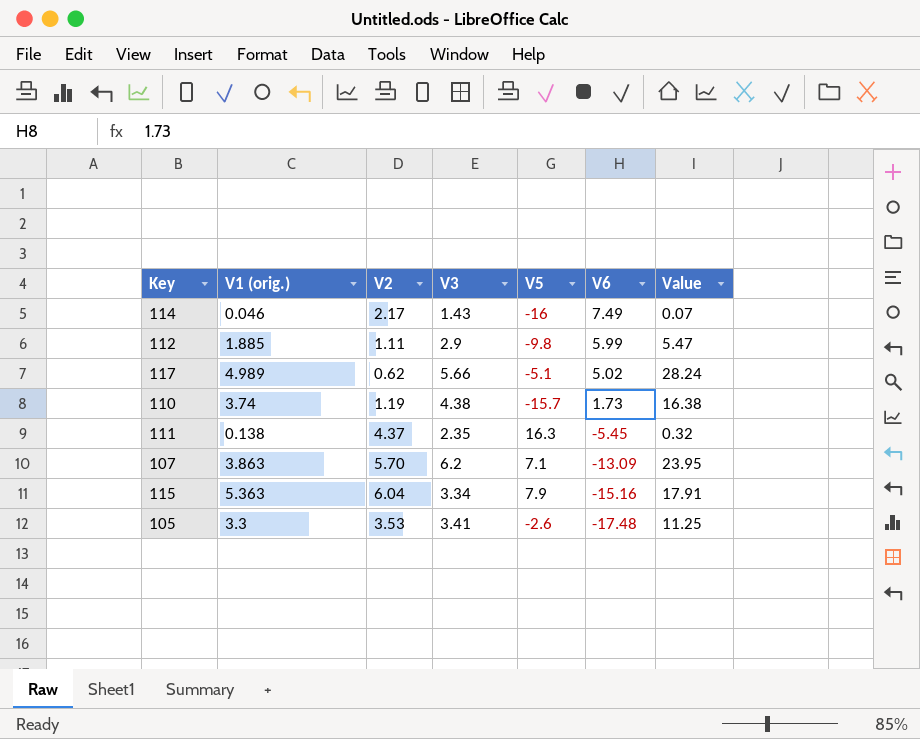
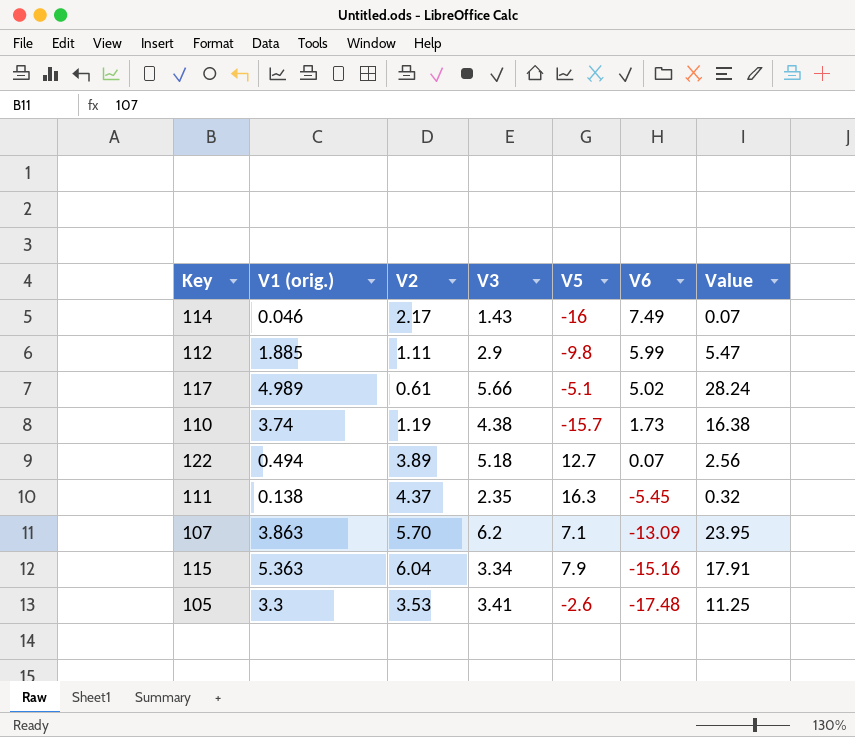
117 | V2: 0.62 -> 0.61
row 122: none -> 0.494 | 3.89 | 5.18 | 12.7 | 0.07 | 2.56

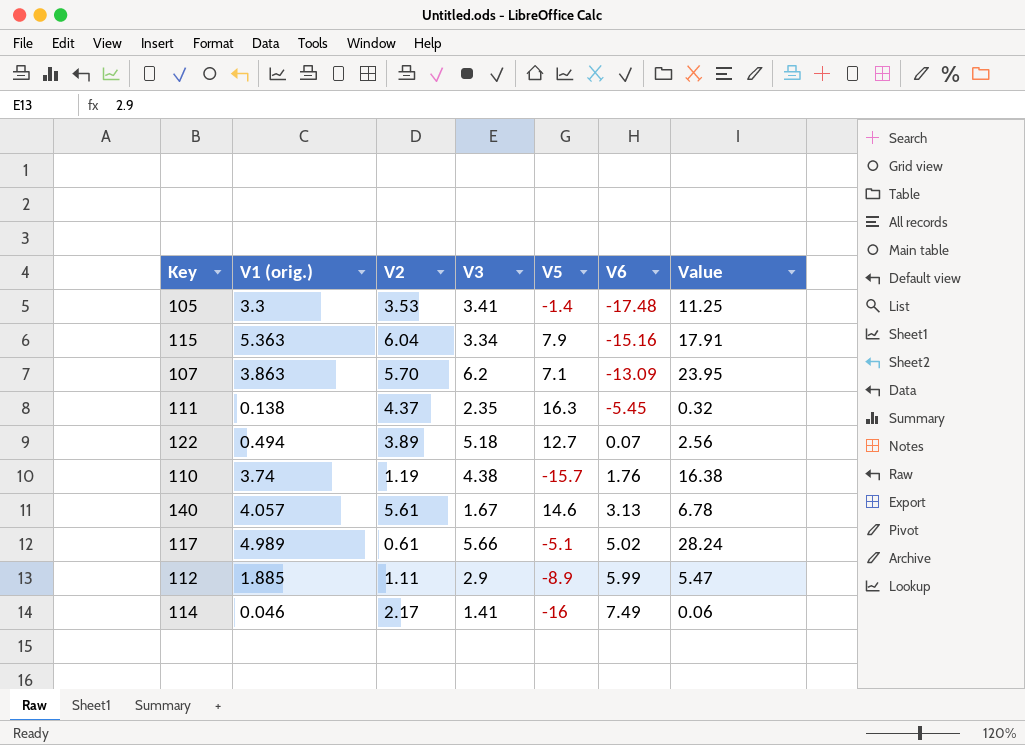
row order: V6 descending -> V6 ascending
105 | V5: -2.6 -> -1.4
110 | V6: 1.73 -> 1.76
row 140: none -> 4.057 | 5.61 | 1.67 | 14.6 | 3.13 | 6.78
112 | V5: -9.8 -> -8.9
114 | V3: 1.43 -> 1.41
114 | Value: 0.07 -> 0.06

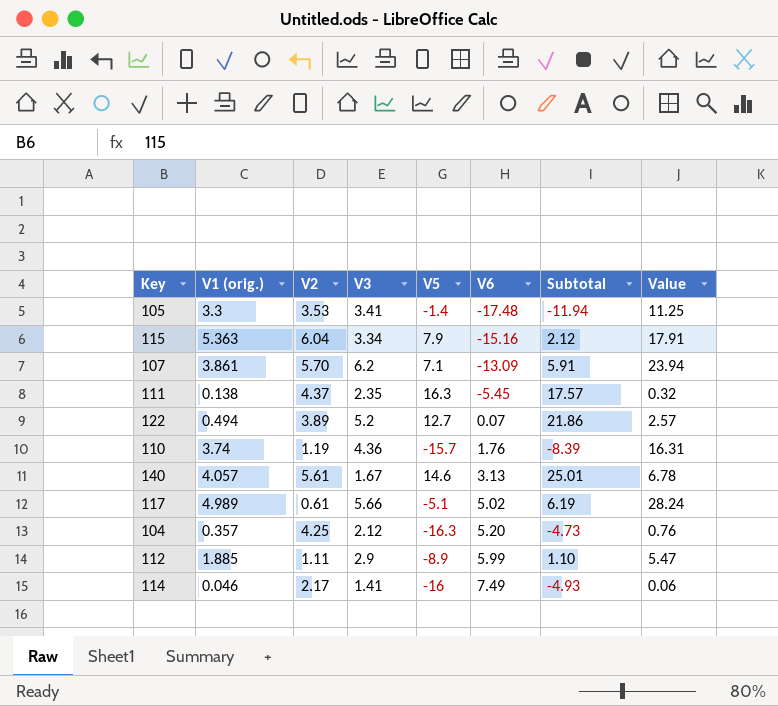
column Subtotal | formula: none -> [V2] + [V3] + [V5] + [V6]
107 | V1 (orig.): 3.863 -> 3.861
107 | Value: 23.95 -> 23.94
122 | V3: 5.18 -> 5.2
122 | Value: 2.56 -> 2.57
110 | V3: 4.38 -> 4.36
110 | Value: 16.38 -> 16.31
row 104: none -> 0.357 | 4.25 | 2.12 | -16.3 | 5.20 | -4.73 | 0.76

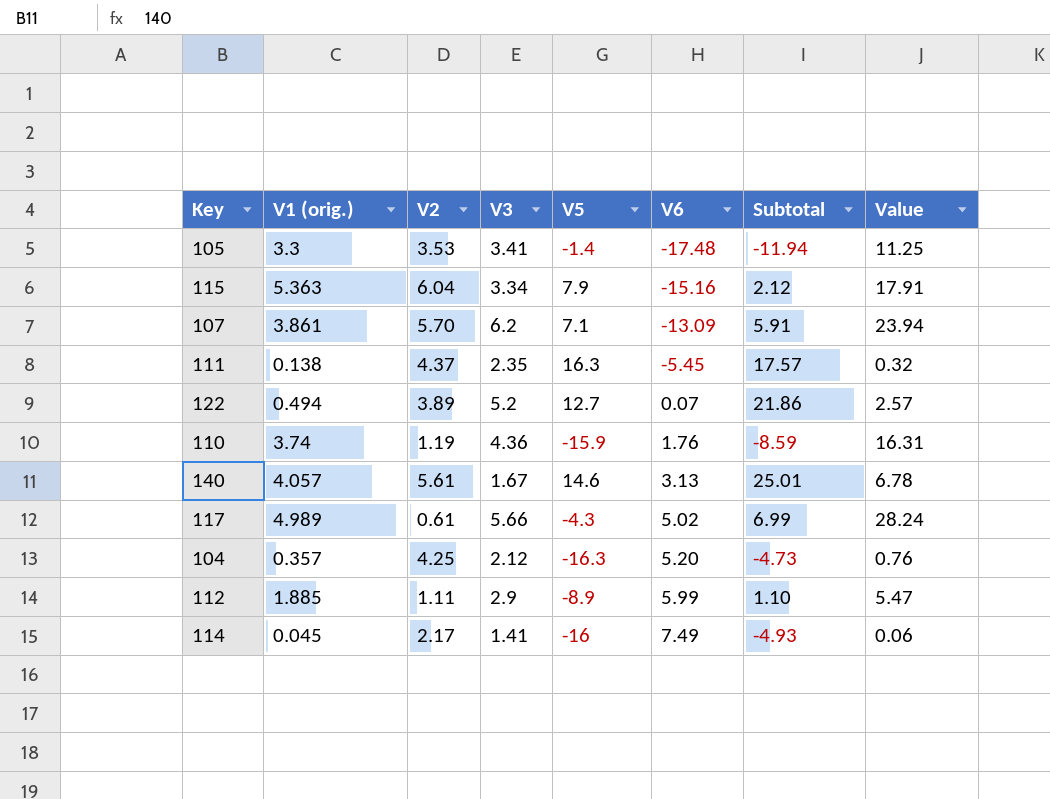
110 | V5: -15.7 -> -15.9
110 | Subtotal: -8.39 -> -8.59
117 | V5: -5.1 -> -4.3
117 | Subtotal: 6.19 -> 6.99
114 | V1 (orig.): 0.046 -> 0.045

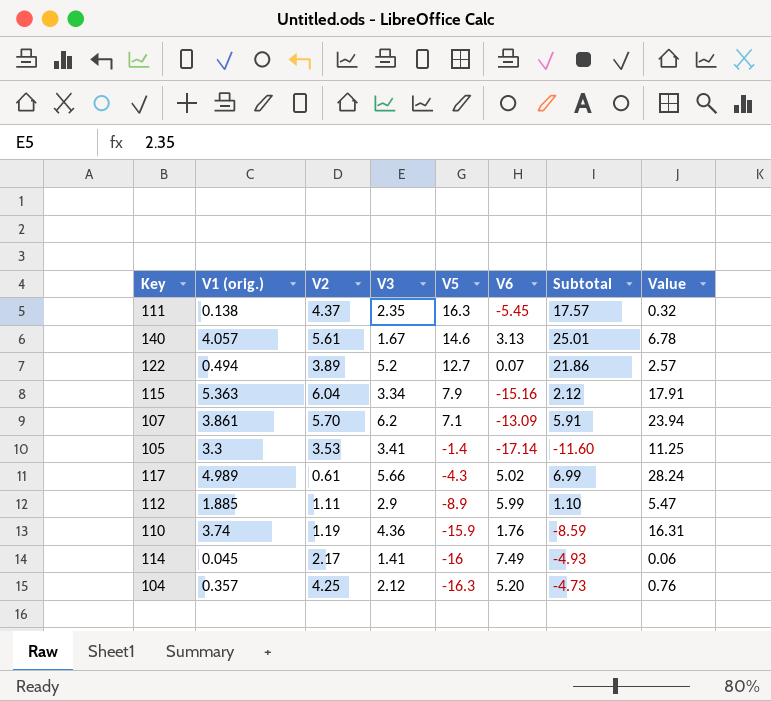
row order: V6 ascending -> V5 descending
105 | V6: -17.48 -> -17.14
105 | Subtotal: -11.94 -> -11.60

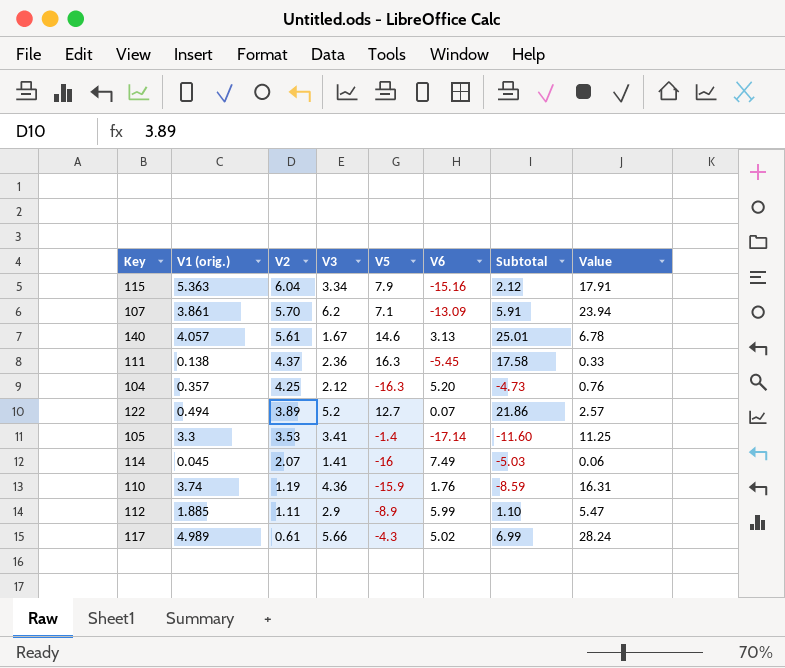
row order: V5 descending -> V2 descending
111 | V3: 2.35 -> 2.36
111 | Subtotal: 17.57 -> 17.58
111 | Value: 0.32 -> 0.33
114 | V2: 2.17 -> 2.07
114 | Subtotal: -4.93 -> -5.03

